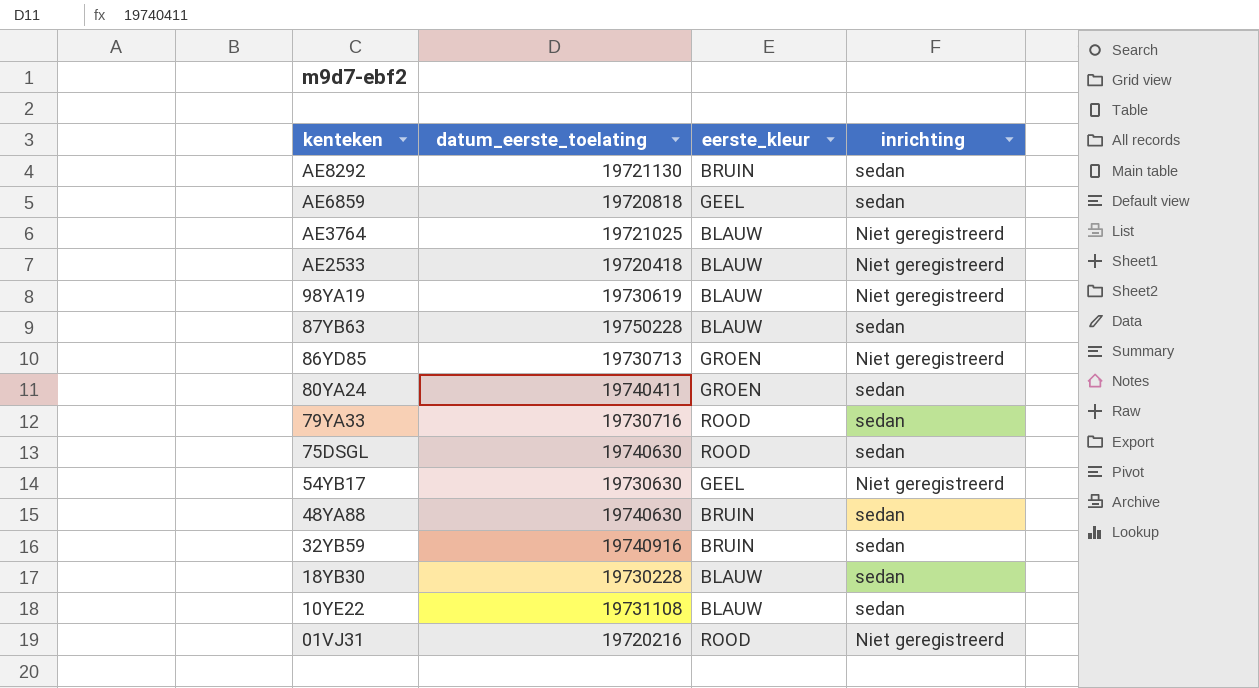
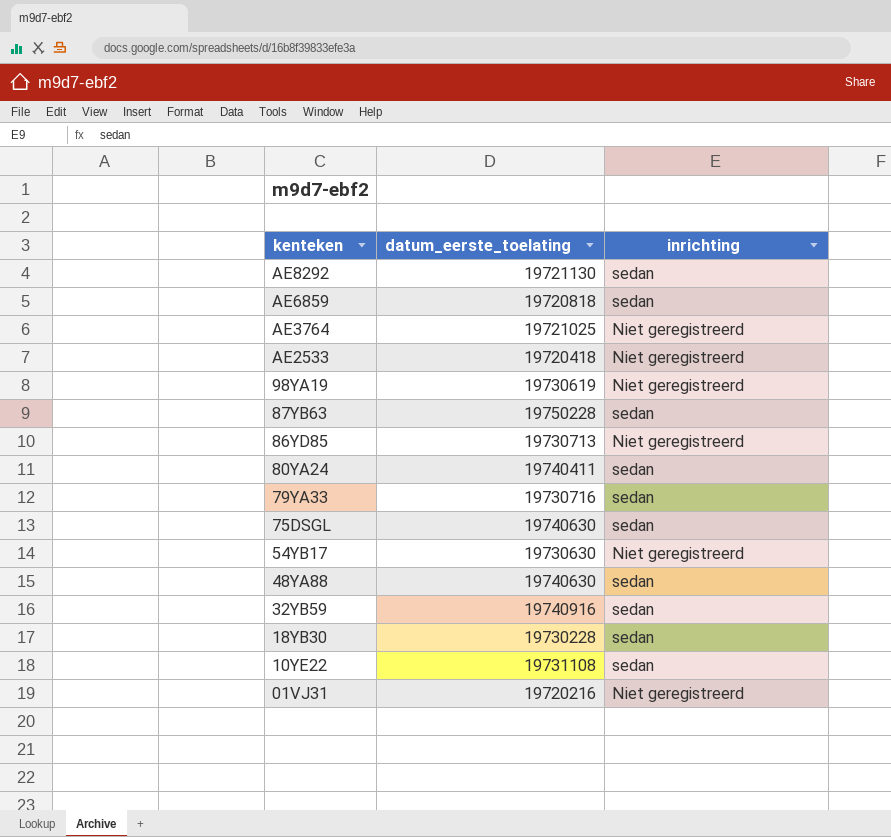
column eerste_kleur | position: 3 -> none

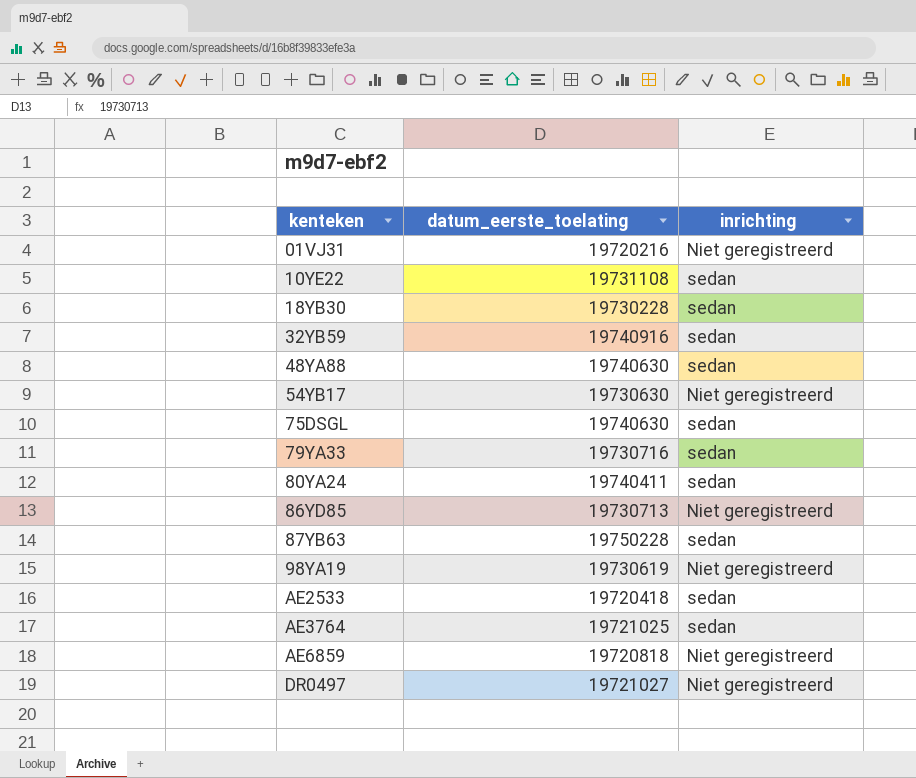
row order: kenteken descending -> kenteken ascending
row AE8292: 19721130 | sedan -> none
AE2533 | inrichting: Niet geregistreerd -> sedan
AE3764 | inrichting: Niet geregistreerd -> sedan
AE6859 | inrichting: sedan -> Niet geregistreerd
row DR0497: none -> 19721027 | Niet geregistreerd

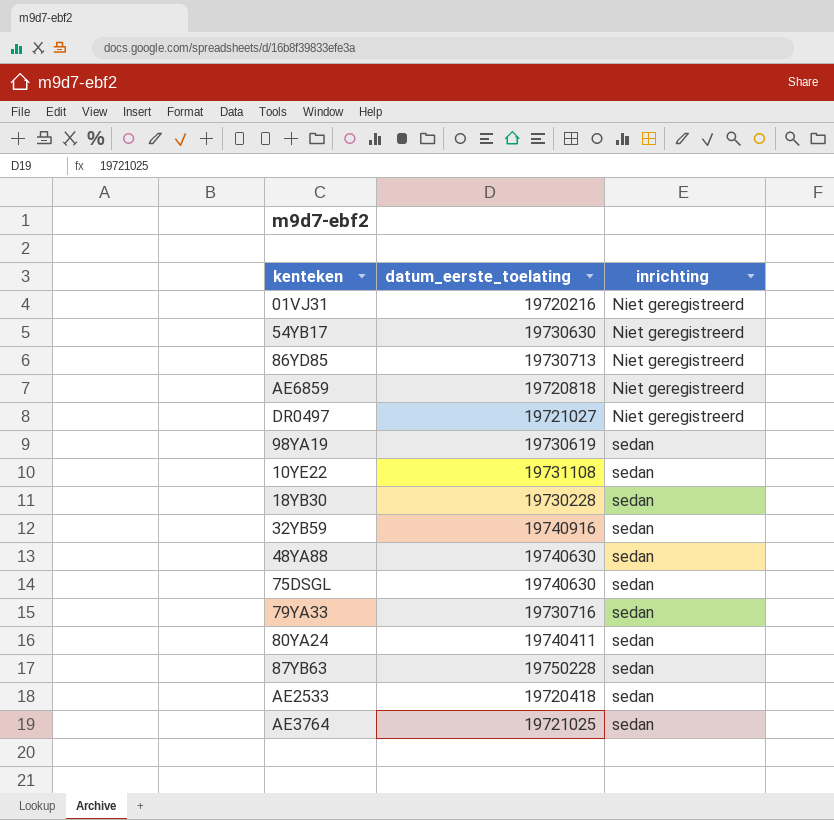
row order: kenteken ascending -> inrichting ascending
98YA19 | inrichting: Niet geregistreerd -> sedan

